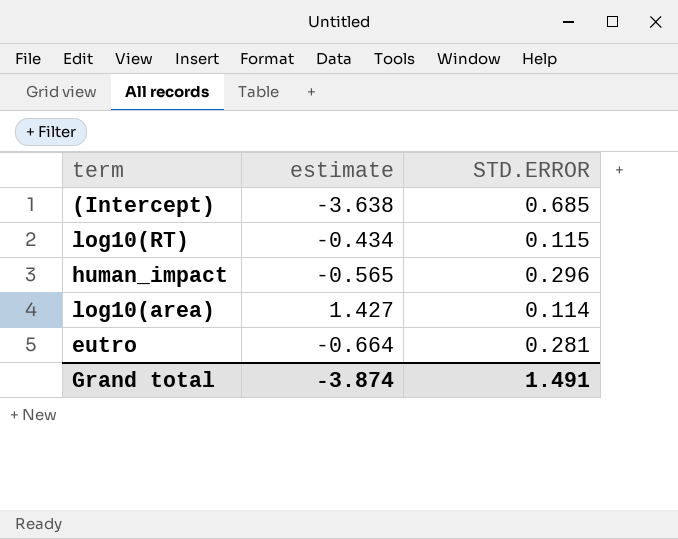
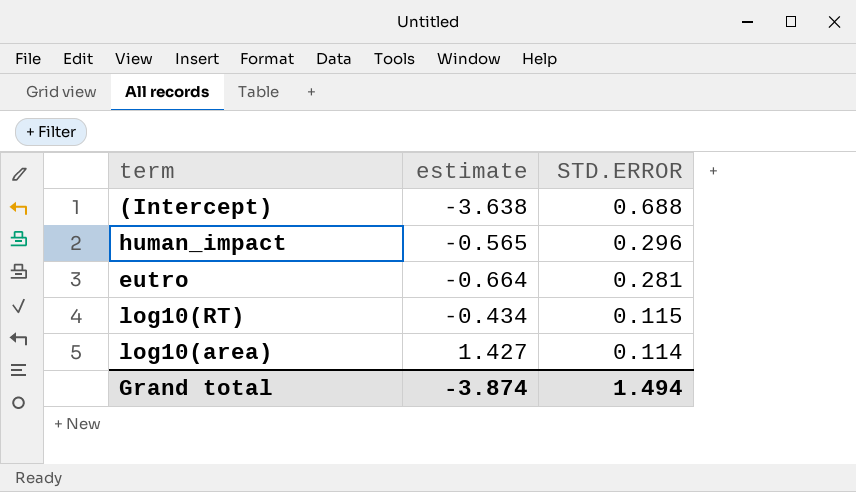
row order: none -> STD.ERROR descending
(Intercept) | STD.ERROR: 0.685 -> 0.688
Grand total | STD.ERROR: 1.491 -> 1.494

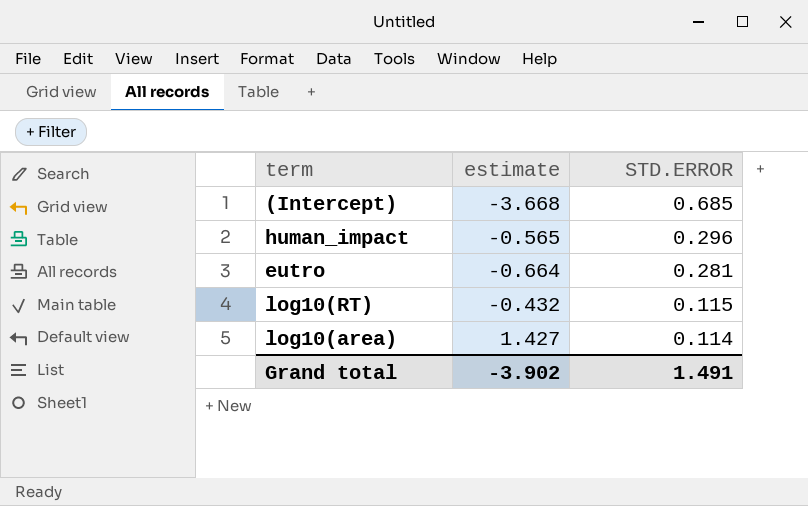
(Intercept) | estimate: -3.638 -> -3.668
(Intercept) | STD.ERROR: 0.688 -> 0.685
log10(RT) | estimate: -0.434 -> -0.432
Grand total | estimate: -3.874 -> -3.902
Grand total | STD.ERROR: 1.494 -> 1.491

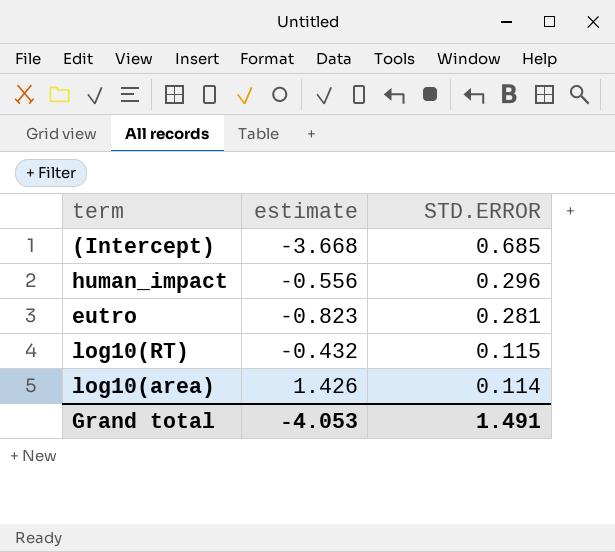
human_impact | estimate: -0.565 -> -0.556
eutro | estimate: -0.664 -> -0.823
log10(area) | estimate: 1.427 -> 1.426
Grand total | estimate: -3.902 -> -4.053

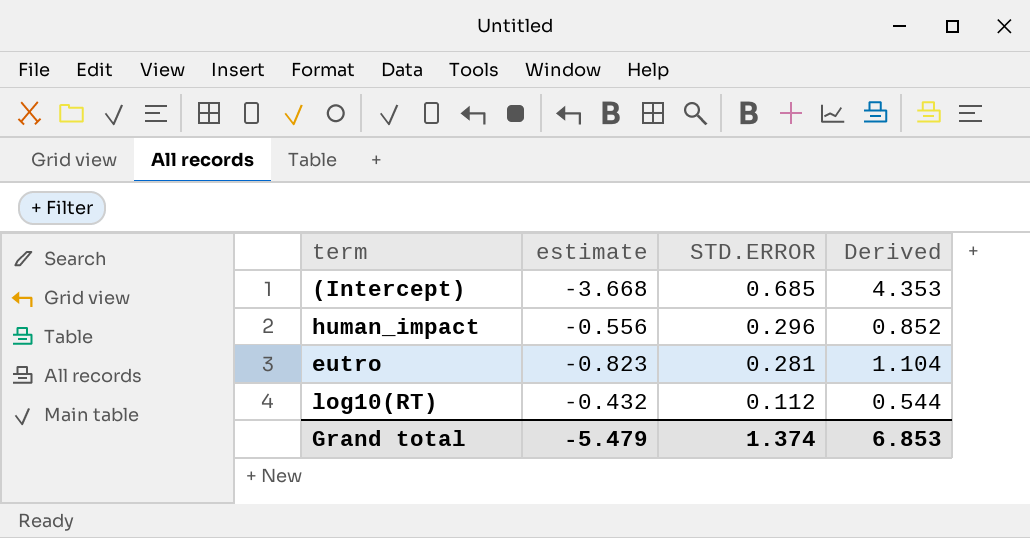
column Derived | formula: none -> [STD.ERROR] - [estimate]
row log10(area): 1.426 | 0.114 -> none
log10(RT) | STD.ERROR: 0.115 -> 0.112
Grand total | estimate: -4.053 -> -5.479
Grand total | STD.ERROR: 1.491 -> 1.374

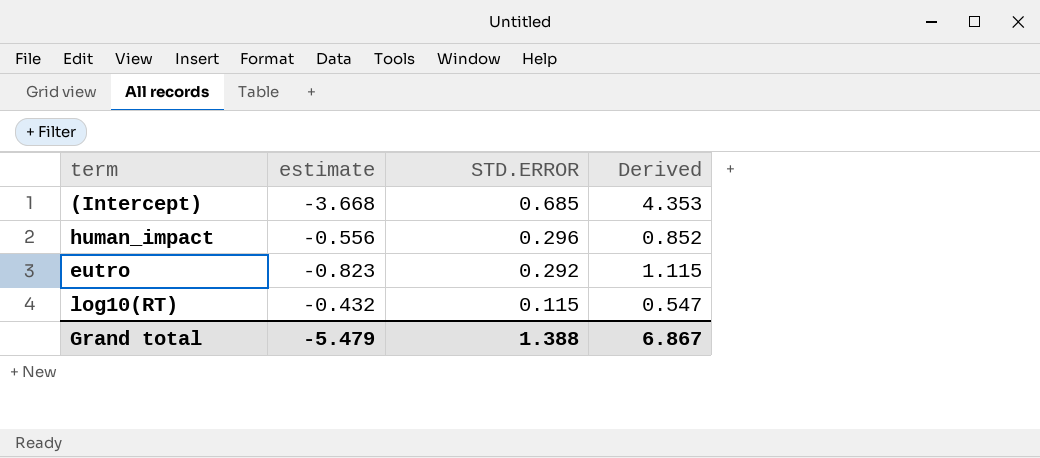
eutro | STD.ERROR: 0.281 -> 0.292
eutro | Derived: 1.104 -> 1.115
log10(RT) | STD.ERROR: 0.112 -> 0.115
log10(RT) | Derived: 0.544 -> 0.547
Grand total | STD.ERROR: 1.374 -> 1.388
Grand total | Derived: 6.853 -> 6.867

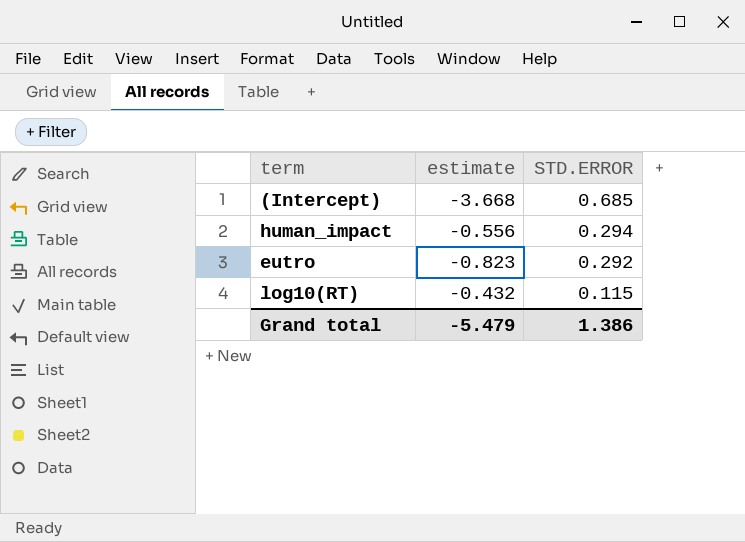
column Derived | formula: [STD.ERROR] - [estimate] -> none
human_impact | STD.ERROR: 0.296 -> 0.294
Grand total | STD.ERROR: 1.388 -> 1.386

